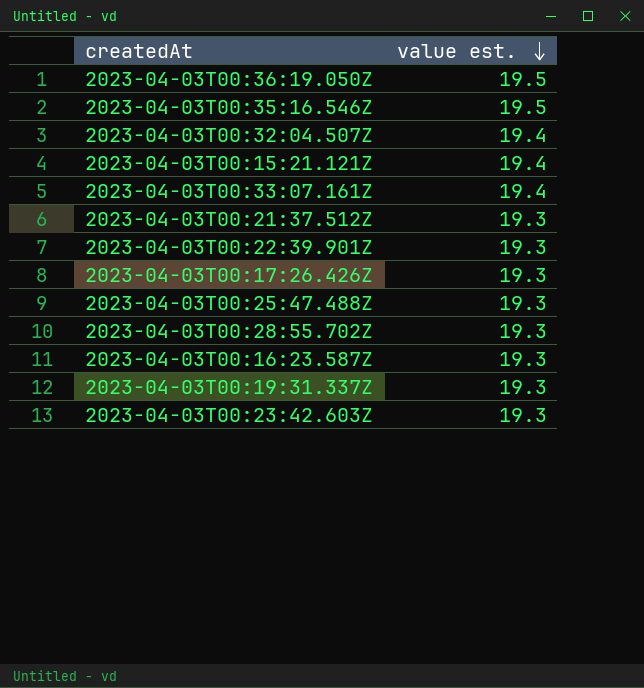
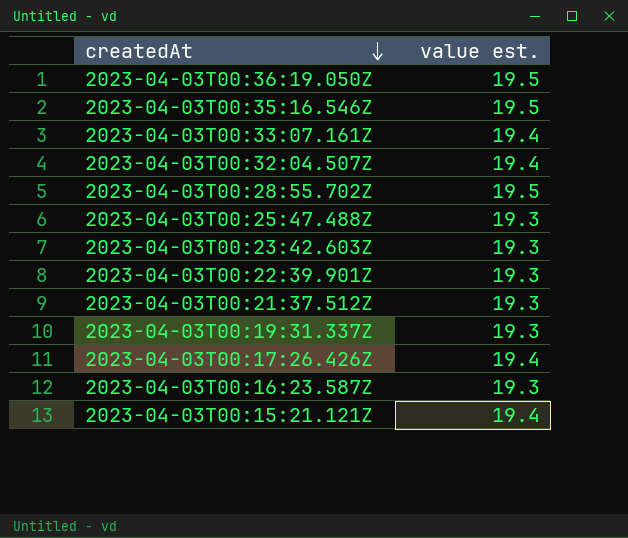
row order: value est. descending -> createdAt descending
2023-04-03T00:28:55.702Z | value est.: 19.3 -> 19.5
2023-04-03T00:17:26.426Z | value est.: 19.3 -> 19.4

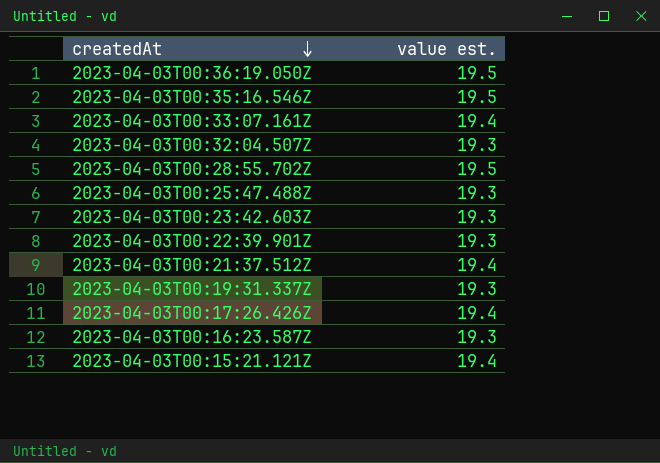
2023-04-03T00:32:04.507Z | value est.: 19.4 -> 19.3
2023-04-03T00:21:37.512Z | value est.: 19.3 -> 19.4

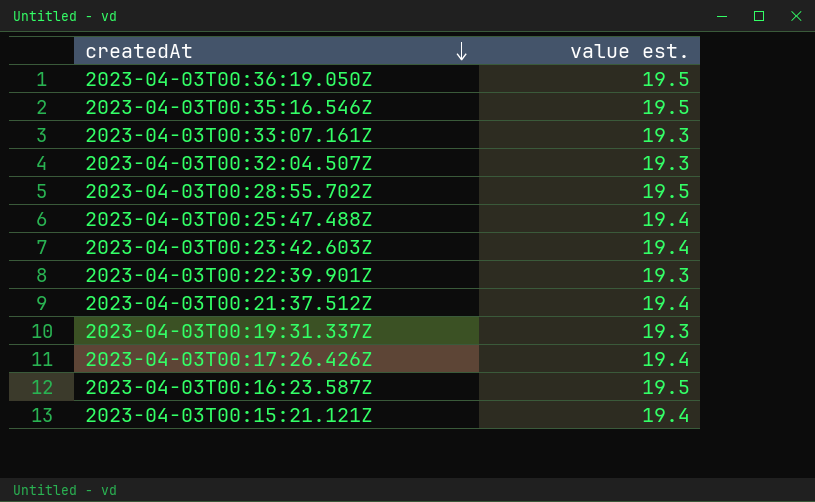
2023-04-03T00:33:07.161Z | value est.: 19.4 -> 19.3
2023-04-03T00:25:47.488Z | value est.: 19.3 -> 19.4
2023-04-03T00:23:42.603Z | value est.: 19.3 -> 19.4
2023-04-03T00:16:23.587Z | value est.: 19.3 -> 19.5

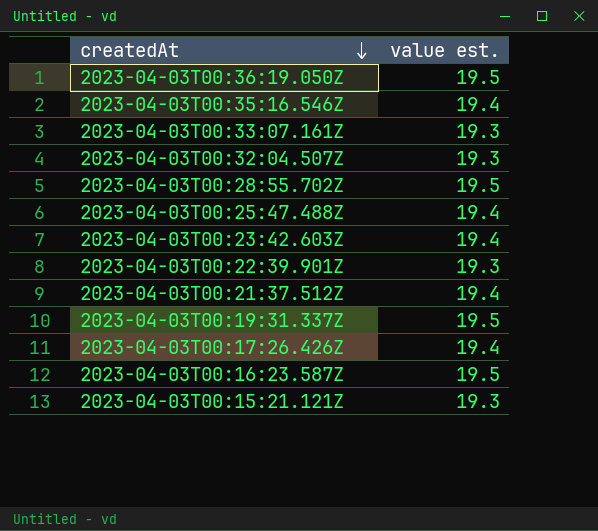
2023-04-03T00:35:16.546Z | value est.: 19.5 -> 19.4
2023-04-03T00:19:31.337Z | value est.: 19.3 -> 19.5
2023-04-03T00:15:21.121Z | value est.: 19.4 -> 19.3

